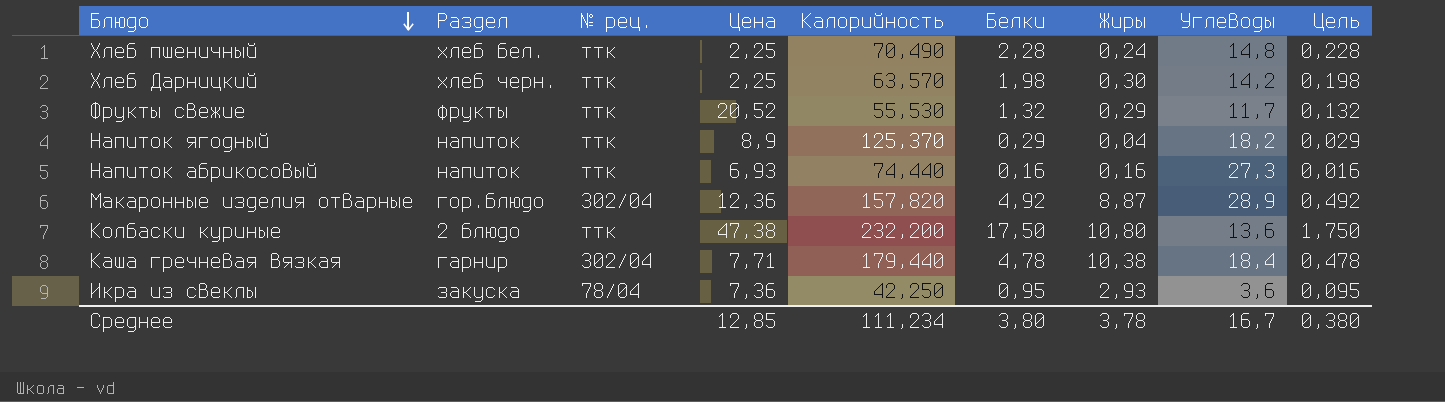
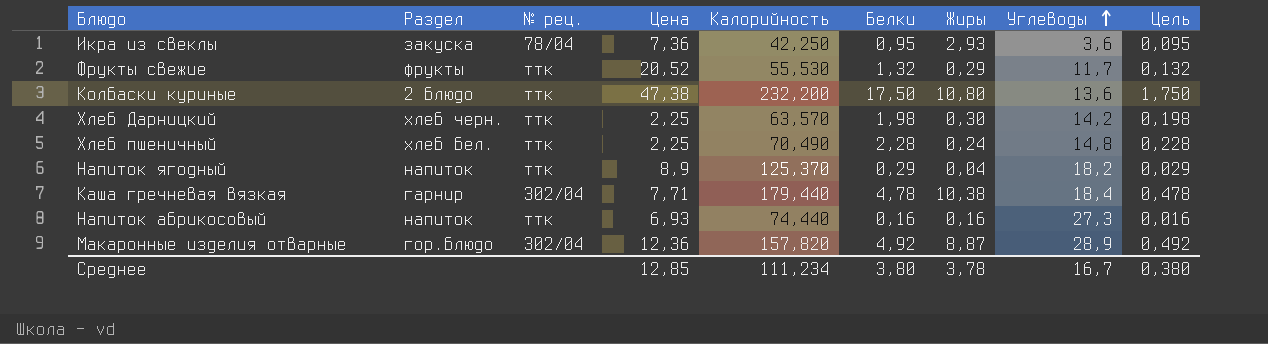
row order: Блюдо descending -> Углеводы ascending

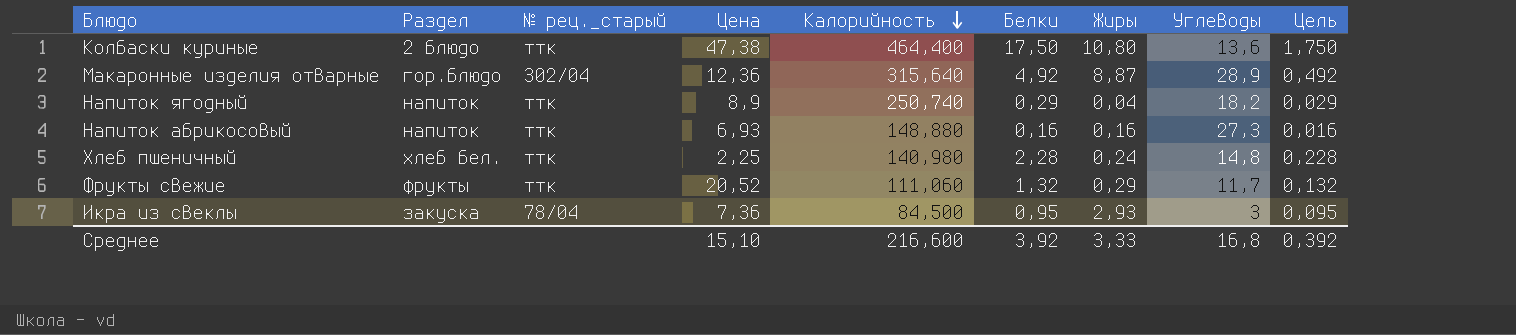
row order: Углеводы ascending -> Калорийность descending
column name: № рец. -> № рец._старый
row Хлеб Дарницкий: хлеб черн. | ттк | 2,25 | 63,570 | 1,98 | 0,30 | 14,2 | 0,198 -> none
row Каша гречневая вязкая: гарнир | 302/04 | 7,71 | 179,440 | 4,78 | 10,38 | 18,4 | 0,478 -> none
Колбаски куриные | Калорийность: 232,200 -> 464,400
Макаронные изделия отварные | Калорийность: 157,820 -> 315,640
Напиток ягодный | Калорийность: 125,370 -> 250,740
Напиток абрикосовый | Калорийность: 74,440 -> 148,880
Хлеб пшеничный | Калорийность: 70,490 -> 140,980
Фрукты свежие | Калорийность: 55,530 -> 111,060
Икра из свеклы | Калорийность: 42,250 -> 84,500
Икра из свеклы | Углеводы: 3,6 -> 3
Среднее | Цена: 12,85 -> 15,10
Среднее | Калорийность: 111,234 -> 216,600
Среднее | Белки: 3,80 -> 3,92
Среднее | Жиры: 3,78 -> 3,33
Среднее | Углеводы: 16,7 -> 16,8
Среднее | Цель: 0,380 -> 0,392

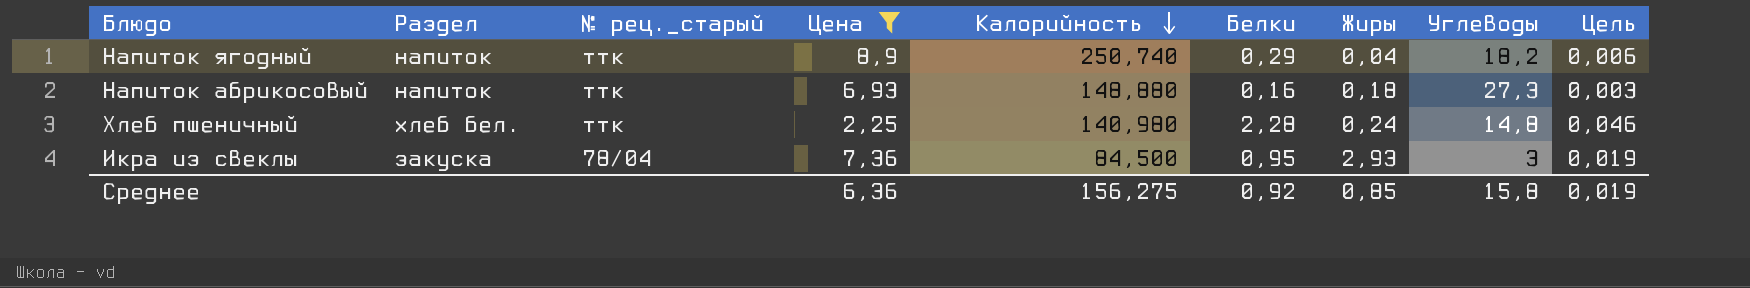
filter: none -> Цена <= 8,9
column Цель | formula: [Белки] * 0,1 -> [Белки] * 0,02
Напиток абрикосовый | Жиры: 0,16 -> 0,18
Среднее | Цена: 15,10 -> 6,36
Среднее | Калорийность: 216,600 -> 156,275
Среднее | Белки: 3,92 -> 0,92
Среднее | Жиры: 3,33 -> 0,85
Среднее | Углеводы: 16,8 -> 15,8
Среднее | Цель: 0,392 -> 0,019

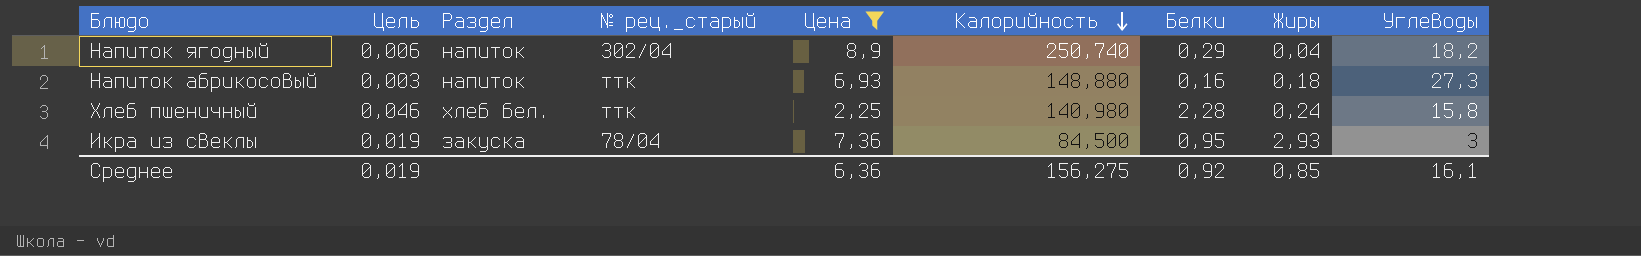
column Цель | position: 9 -> 2
Напиток ягодный | № рец._старый: ттк -> 302/04
Хлеб пшеничный | Углеводы: 14,8 -> 15,8
Среднее | Углеводы: 15,8 -> 16,1

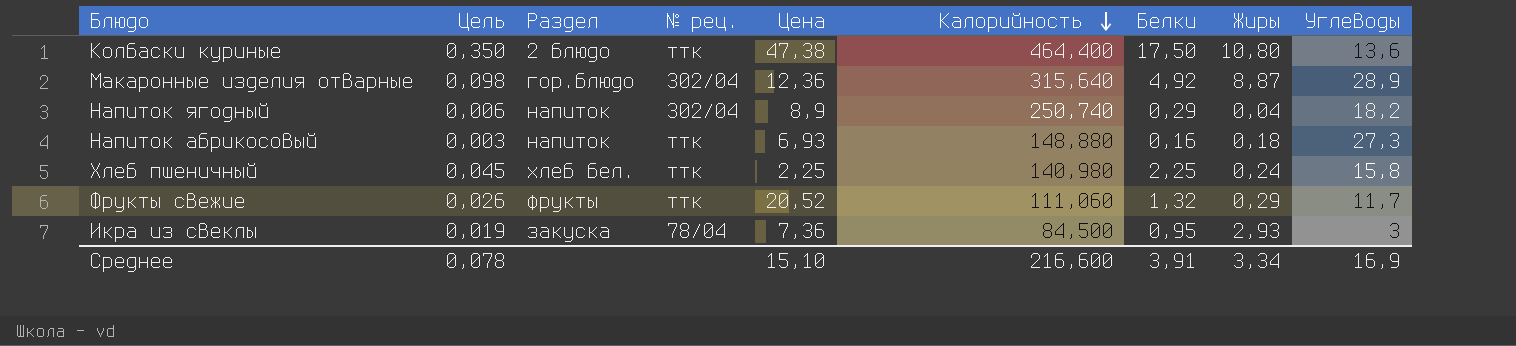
filter: Цена <= 8,9 -> none
column name: № рец._старый -> № рец.
Хлеб пшеничный | Цель: 0,046 -> 0,045
Хлеб пшеничный | Белки: 2,28 -> 2,25
Среднее | Цель: 0,019 -> 0,078
Среднее | Цена: 6,36 -> 15,10
Среднее | Калорийность: 156,275 -> 216,600
Среднее | Белки: 0,92 -> 3,91
Среднее | Жиры: 0,85 -> 3,34
Среднее | Углеводы: 16,1 -> 16,9

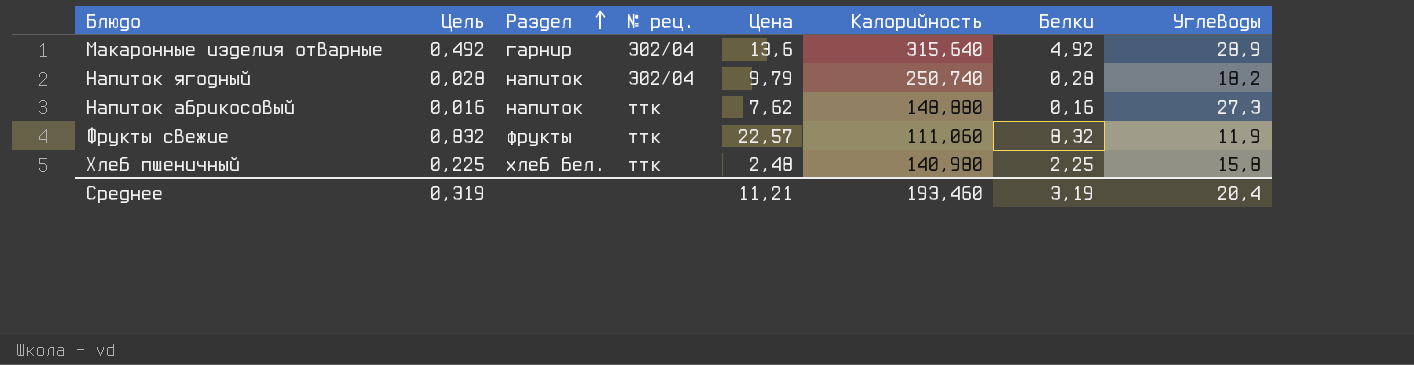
row order: Калорийность descending -> Раздел ascending
column Жиры | position: 8 -> none
column Цель | formula: [Белки] * 0,02 -> [Белки] * 0,1
row Колбаски куриные: 0,350 | 2 блюдо | ттк | 47,38 | 464,400 | 17,50 | 10,80 | 13,6 -> none
row Икра из свеклы: 0,019 | закуска | 78/04 | 7,36 | 84,500 | 0,95 | 2,93 | 3 -> none
Макаронные изделия отварные | Раздел: гор.блюдо -> гарнир
Макаронные изделия отварные | Цена: 12,36 -> 13,6
Напиток ягодный | Цена: 8,9 -> 9,79
Напиток ягодный | Белки: 0,29 -> 0,28
Напиток абрикосовый | Цена: 6,93 -> 7,62
Фрукты свежие | Цена: 20,52 -> 22,57
Фрукты свежие | Белки: 1,32 -> 8,32
Фрукты свежие | Углеводы: 11,7 -> 11,9
Хлеб пшеничный | Цена: 2,25 -> 2,48
Среднее | Цель: 0,078 -> 0,319
Среднее | Цена: 15,10 -> 11,21
Среднее | Калорийность: 216,600 -> 193,460
Среднее | Белки: 3,91 -> 3,19
Среднее | Углеводы: 16,9 -> 20,4

